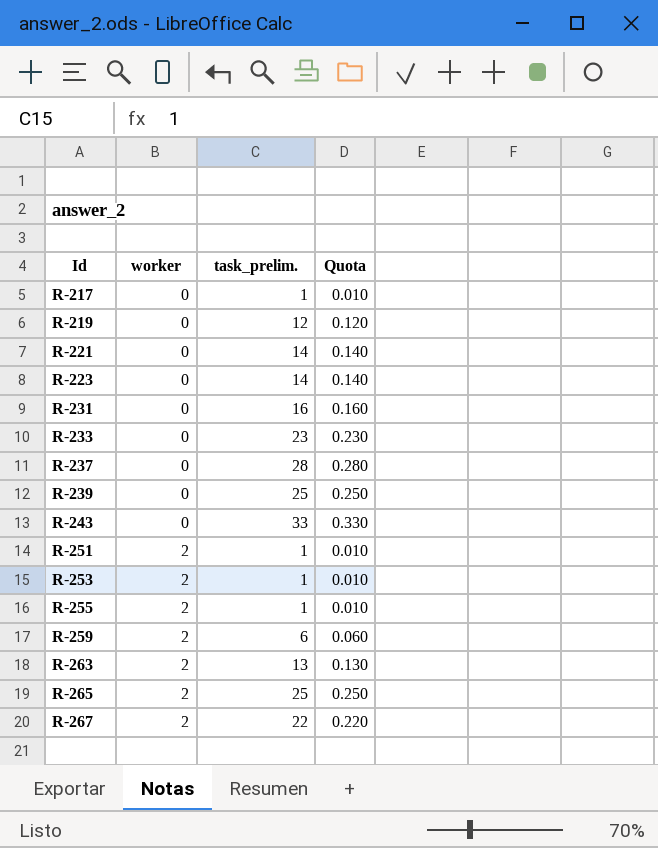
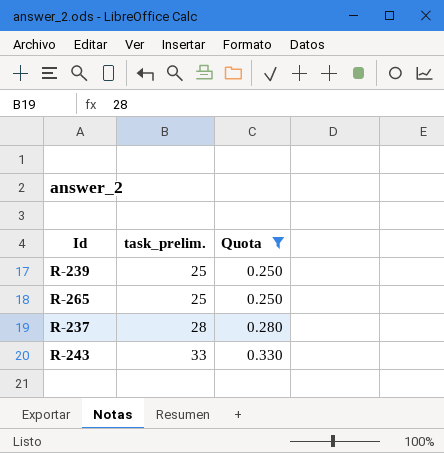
filter: none -> Quota >= 0.250
row order: Id ascending -> task_prelim. ascending
column worker | position: 2 -> none

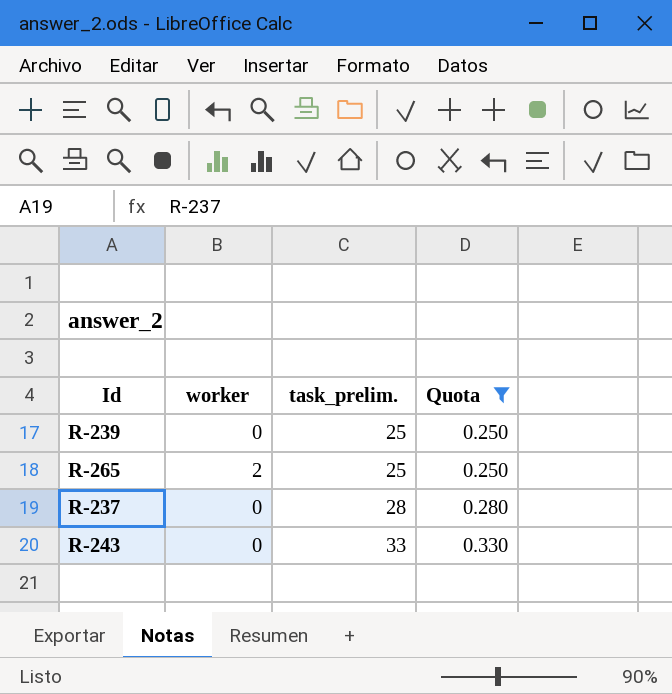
column worker | position: none -> 2

